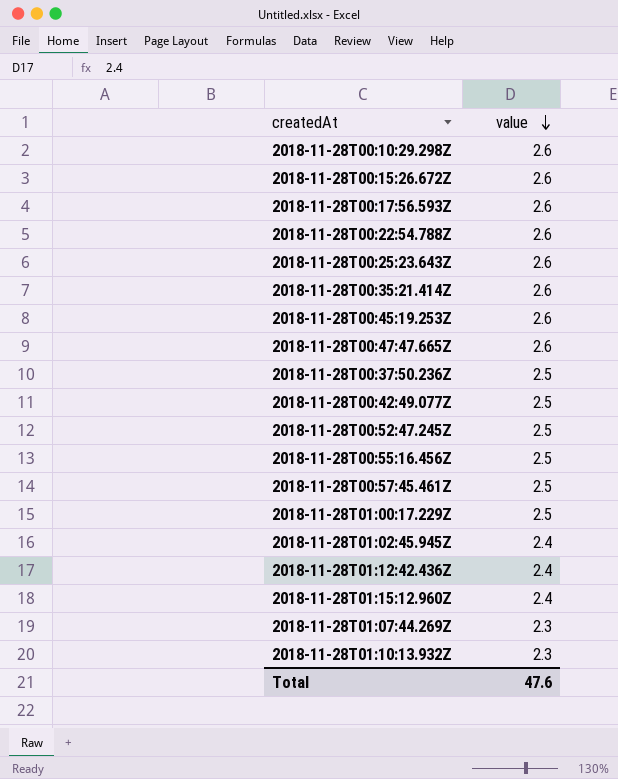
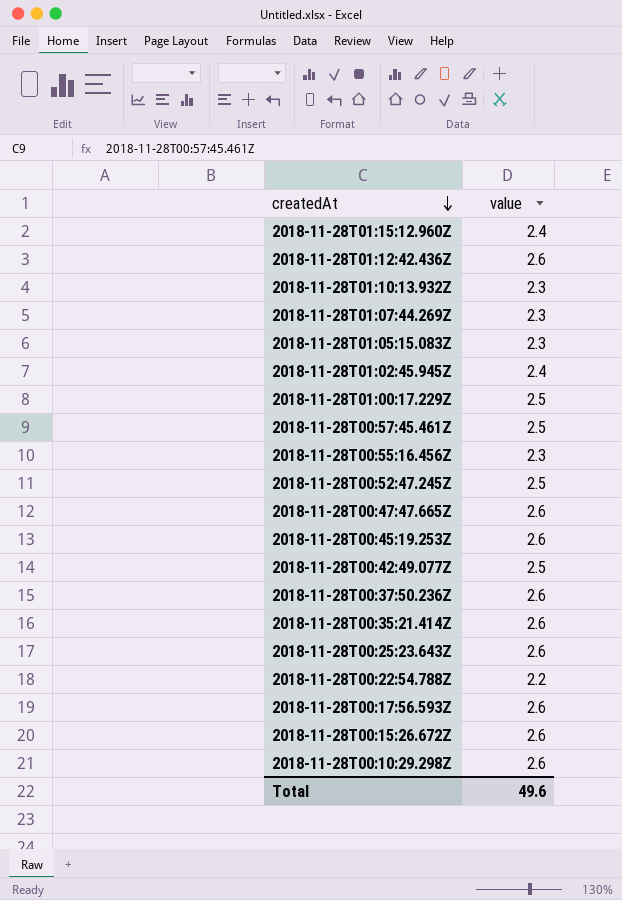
row order: value descending -> createdAt descending
2018-11-28T01:12:42.436Z | value: 2.4 -> 2.6
row 2018-11-28T01:05:15.083Z: none -> 2.3
2018-11-28T00:55:16.456Z | value: 2.5 -> 2.3
2018-11-28T00:37:50.236Z | value: 2.5 -> 2.6
2018-11-28T00:22:54.788Z | value: 2.6 -> 2.2
Total | value: 47.6 -> 49.6

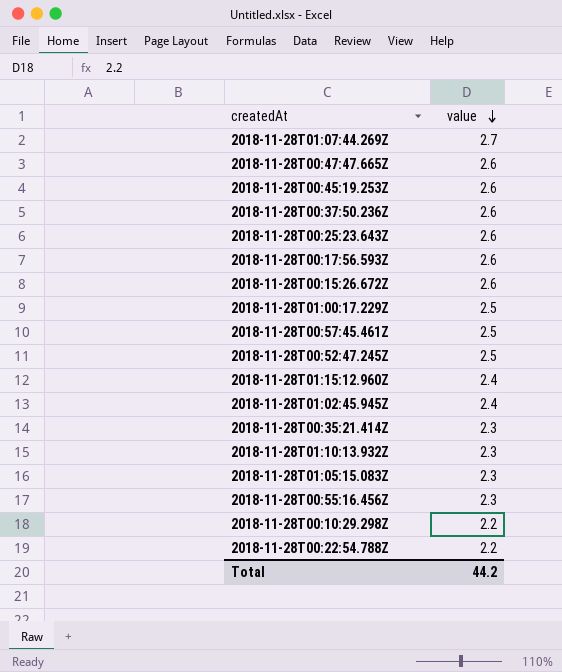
row order: createdAt descending -> value descending
row 2018-11-28T01:12:42.436Z: 2.6 -> none
row 2018-11-28T00:42:49.077Z: 2.5 -> none
2018-11-28T01:07:44.269Z | value: 2.3 -> 2.7
2018-11-28T00:35:21.414Z | value: 2.6 -> 2.3
2018-11-28T00:10:29.298Z | value: 2.6 -> 2.2
Total | value: 49.6 -> 44.2

